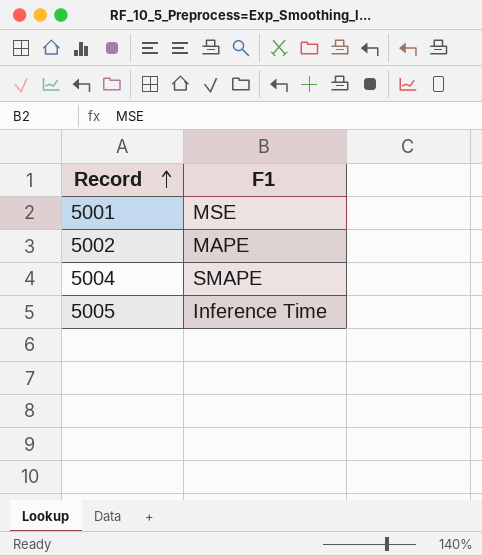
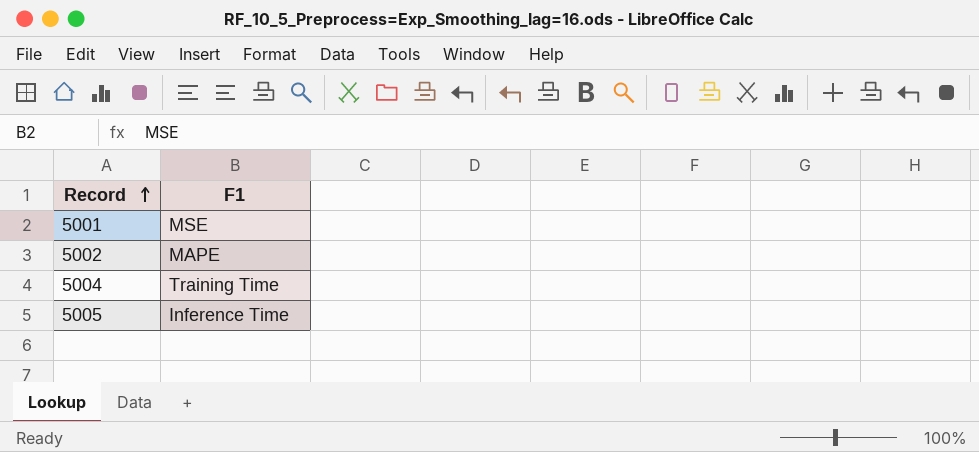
5004 | F1: SMAPE -> Training Time

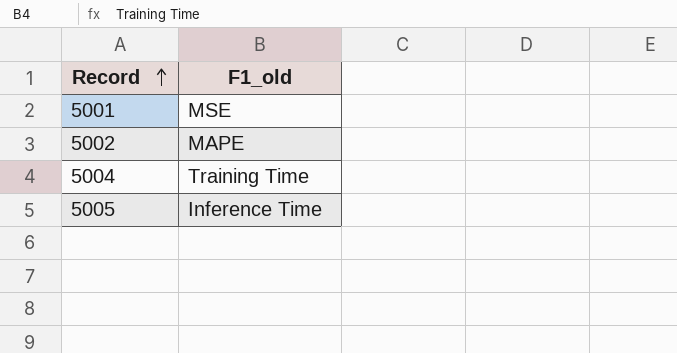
column name: F1 -> F1_old

